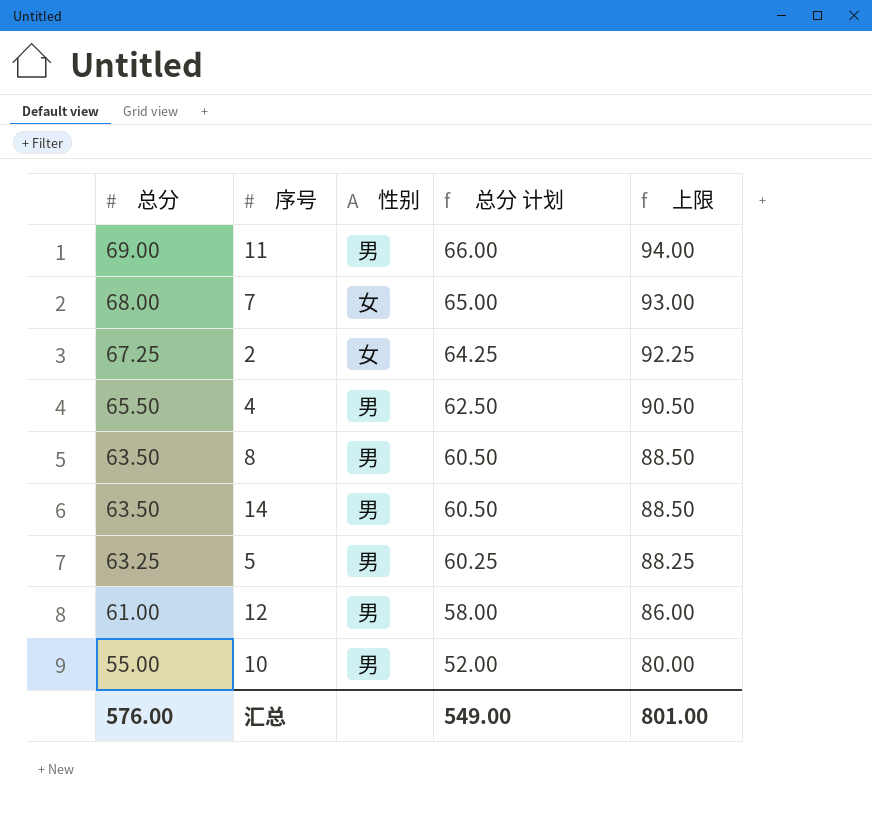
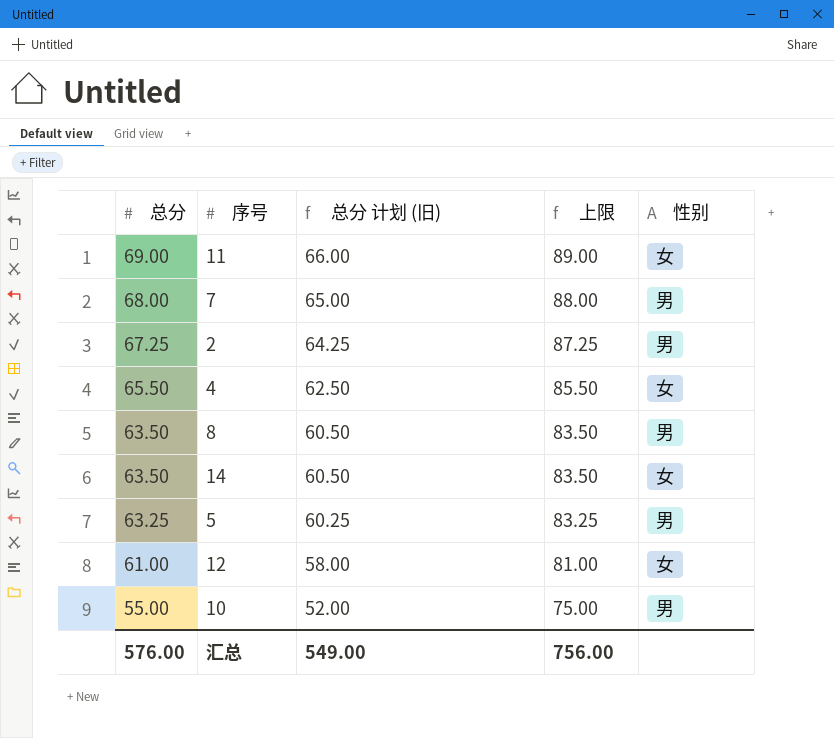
column name: 总分 计划 -> 总分 计划 (旧)
column 上限 | formula: [总分] + 25 -> [总分] + 20
column 性别 | position: 3 -> 5
11 | 性别: 男 -> 女
7 | 性别: 女 -> 男
2 | 性别: 女 -> 男
4 | 性别: 男 -> 女
14 | 性别: 男 -> 女
12 | 性别: 男 -> 女
汇总 | 上限: 801.00 -> 756.00

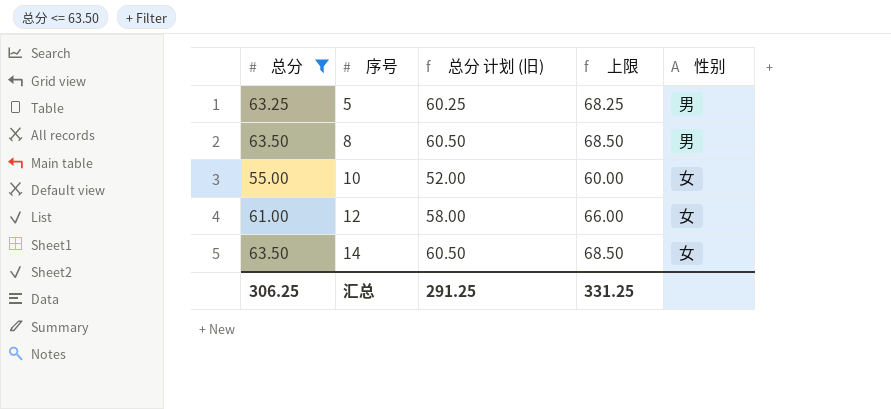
filter: none -> 总分 <= 63.50
row order: 总分 descending -> 序号 ascending
column 上限 | formula: [总分] + 20 -> [总分] + 5
10 | 性别: 男 -> 女
汇总 | 总分: 576.00 -> 306.25
汇总 | 总分 计划 (旧): 549.00 -> 291.25
汇总 | 上限: 756.00 -> 331.25

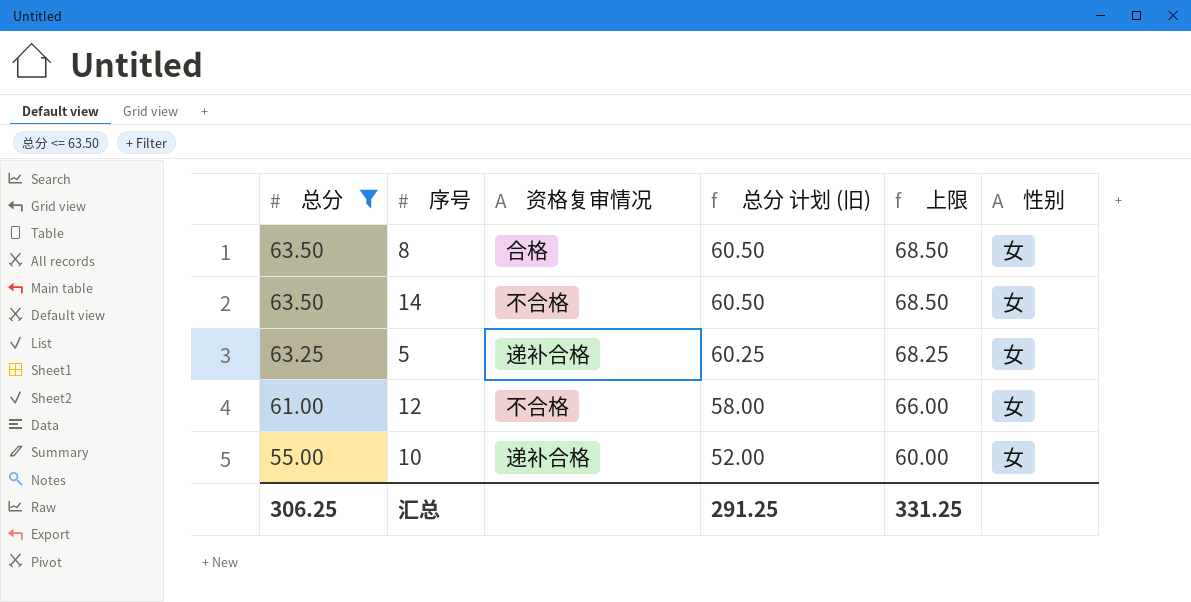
row order: 序号 ascending -> 总分 descending
column 资格复审情况 | position: none -> 3
8 | 性别: 男 -> 女
5 | 性别: 男 -> 女

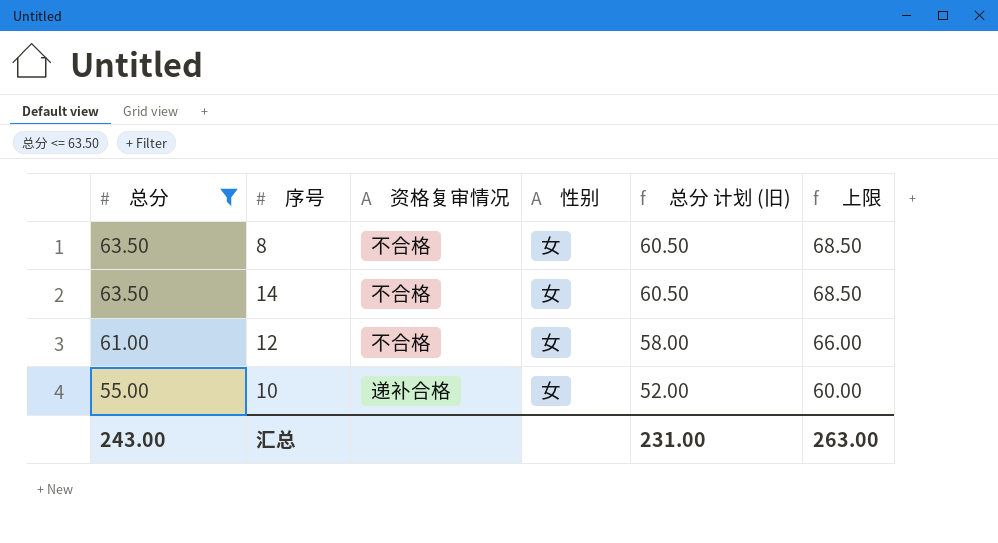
column 性别 | position: 6 -> 4
row 5: 63.25 | 递补合格 | 60.25 | 68.25 | 女 -> none
8 | 资格复审情况: 合格 -> 不合格
汇总 | 总分: 306.25 -> 243.00
汇总 | 总分 计划 (旧): 291.25 -> 231.00
汇总 | 上限: 331.25 -> 263.00

